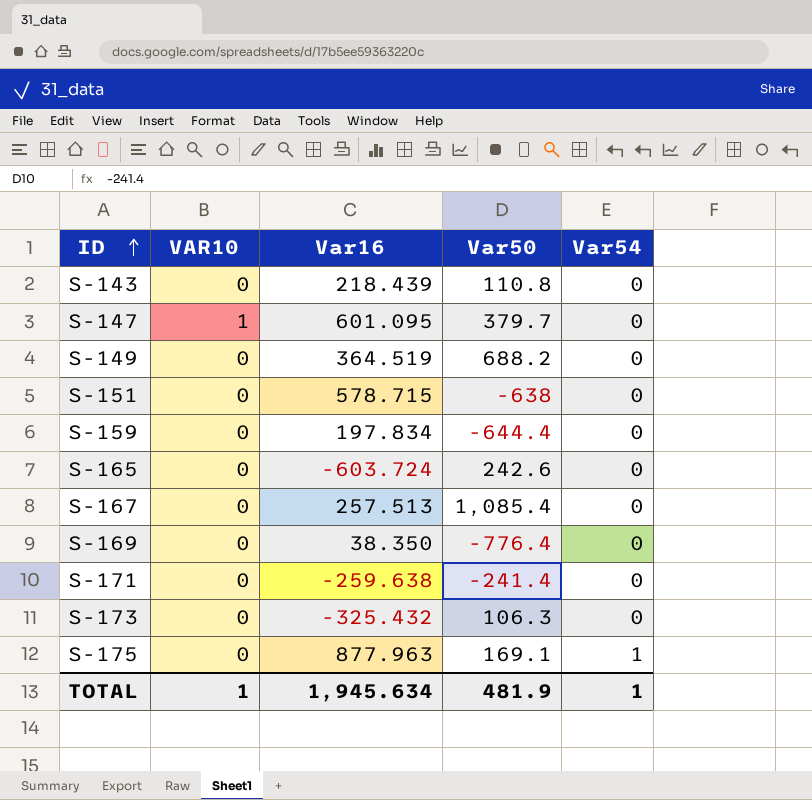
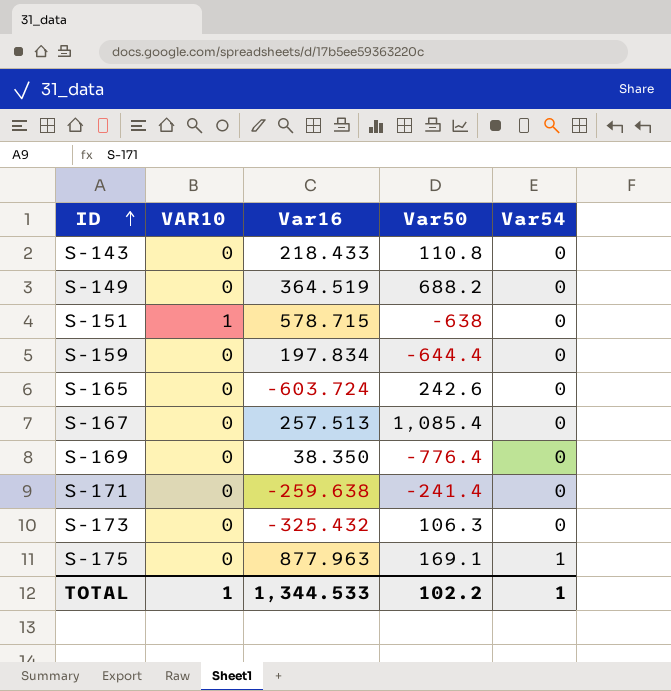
row S-147: 1 | 601.095 | 379.7 | 0 -> none
S-143 | Var16: 218.439 -> 218.433
S-151 | VAR10: 0 -> 1
TOTAL | Var16: 1,945.634 -> 1,344.533
TOTAL | Var50: 481.9 -> 102.2

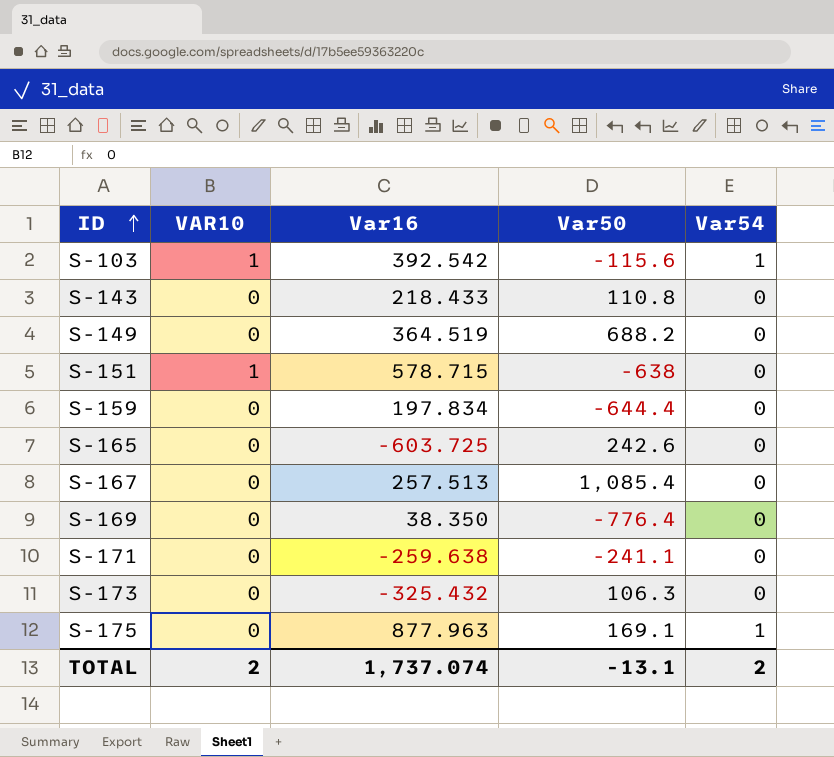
row S-103: none -> 1 | 392.542 | -115.6 | 1
S-165 | Var16: -603.724 -> -603.725
S-171 | Var50: -241.4 -> -241.1
TOTAL | VAR10: 1 -> 2
TOTAL | Var16: 1,344.533 -> 1,737.074
TOTAL | Var50: 102.2 -> -13.1
TOTAL | Var54: 1 -> 2

